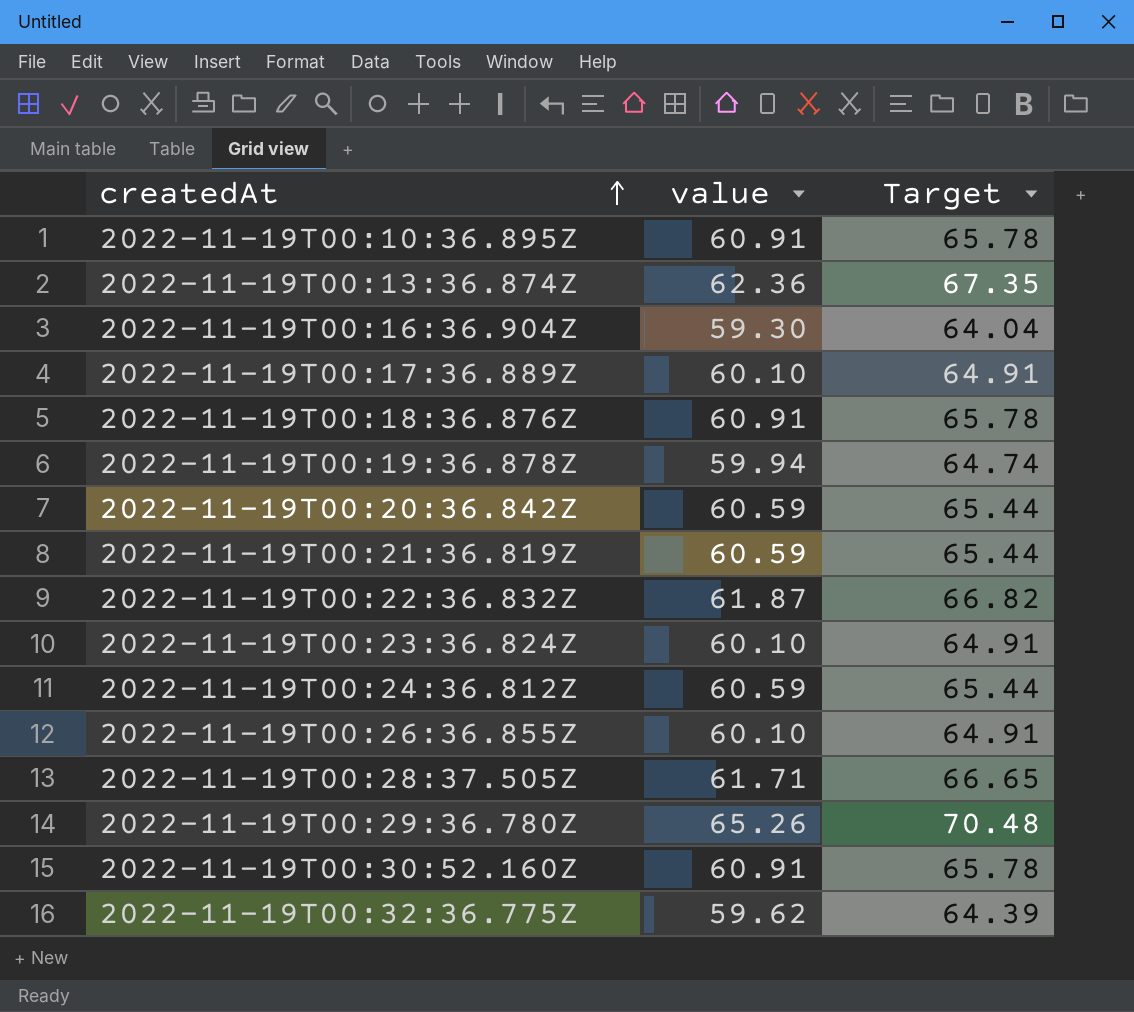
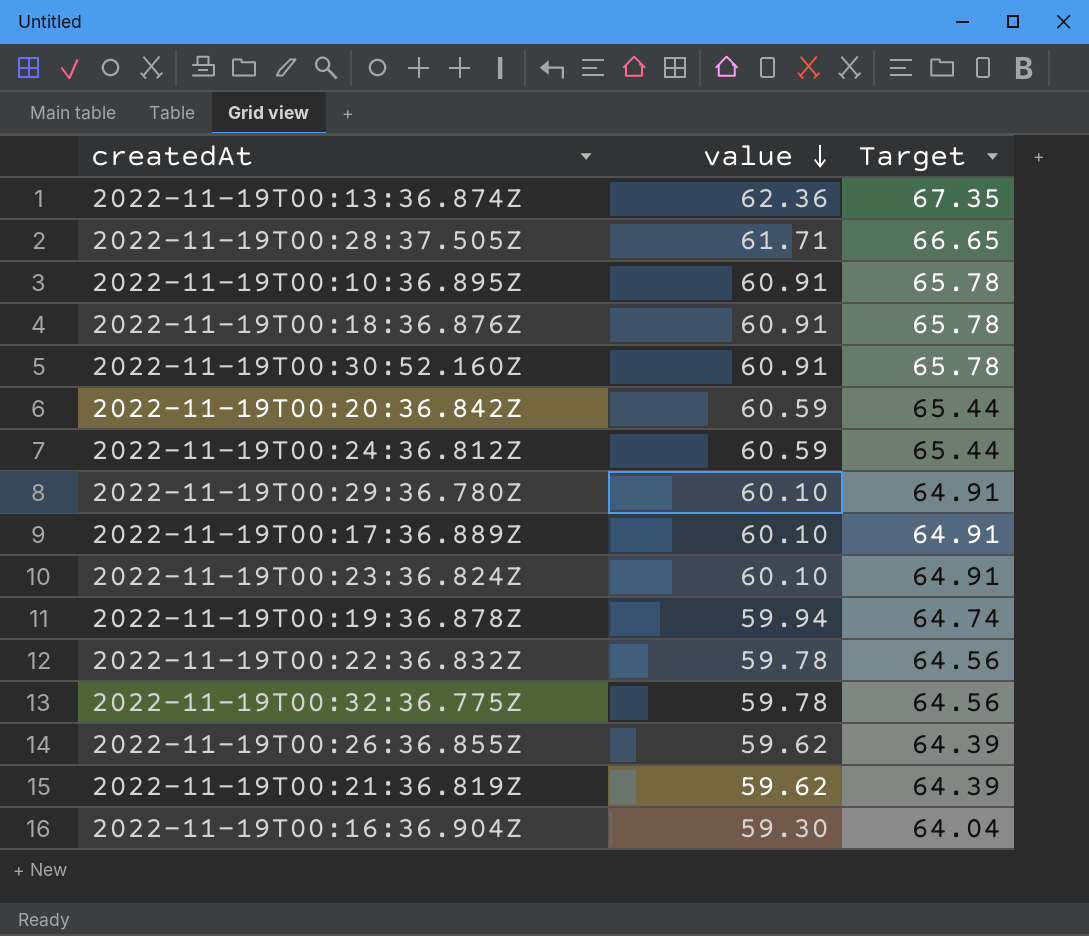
row order: createdAt ascending -> value descending
2022-11-19T00:29:36.780Z | value: 65.26 -> 60.10
2022-11-19T00:29:36.780Z | Target: 70.48 -> 64.91
2022-11-19T00:22:36.832Z | value: 61.87 -> 59.78
2022-11-19T00:22:36.832Z | Target: 66.82 -> 64.56
2022-11-19T00:32:36.775Z | value: 59.62 -> 59.78
2022-11-19T00:32:36.775Z | Target: 64.39 -> 64.56
2022-11-19T00:26:36.855Z | value: 60.10 -> 59.62
2022-11-19T00:26:36.855Z | Target: 64.91 -> 64.39
2022-11-19T00:21:36.819Z | value: 60.59 -> 59.62
2022-11-19T00:21:36.819Z | Target: 65.44 -> 64.39

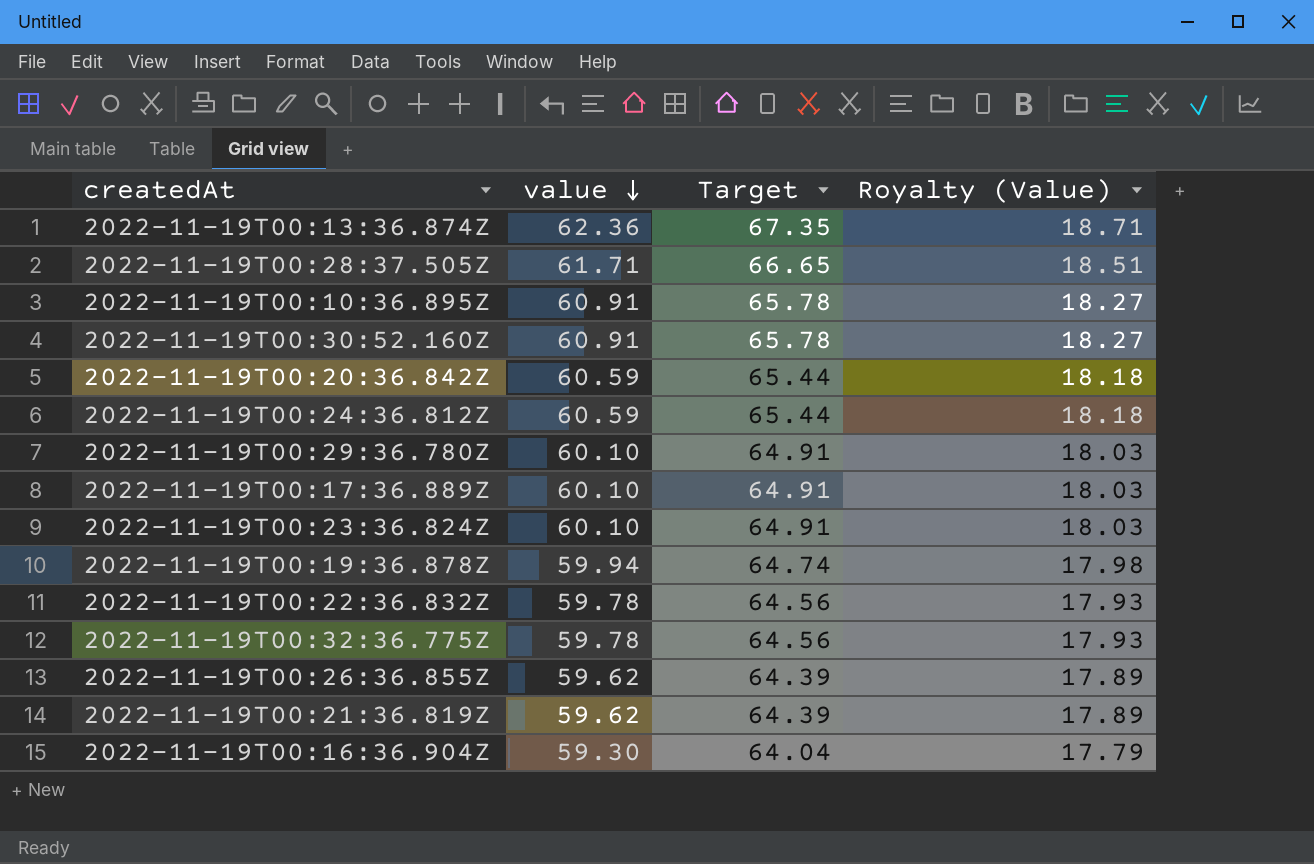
column Royalty (Value) | formula: none -> [value] * 0.3
row 2022-11-19T00:18:36.876Z: 60.91 | 65.78 -> none

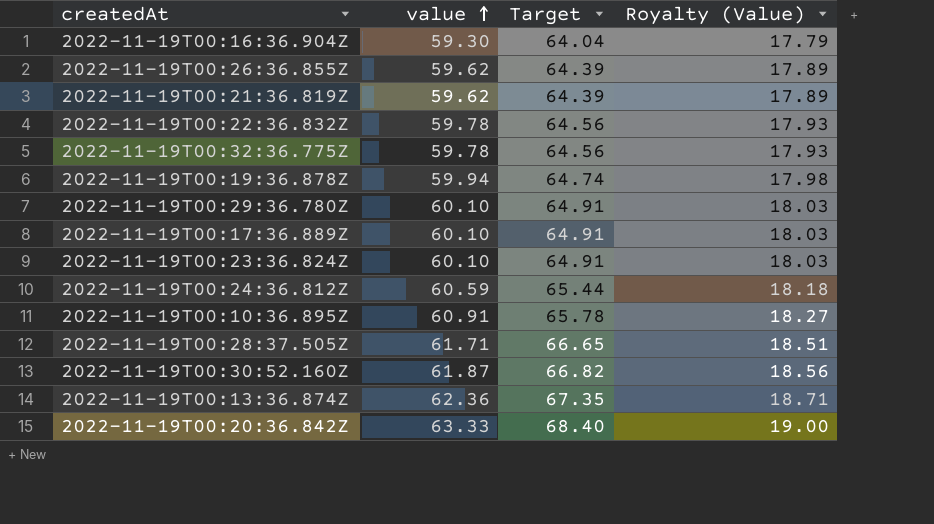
row order: value descending -> value ascending
2022-11-19T00:30:52.160Z | value: 60.91 -> 61.87
2022-11-19T00:30:52.160Z | Target: 65.78 -> 66.82
2022-11-19T00:30:52.160Z | Royalty (Value): 18.27 -> 18.56
2022-11-19T00:20:36.842Z | value: 60.59 -> 63.33
2022-11-19T00:20:36.842Z | Target: 65.44 -> 68.40
2022-11-19T00:20:36.842Z | Royalty (Value): 18.18 -> 19.00

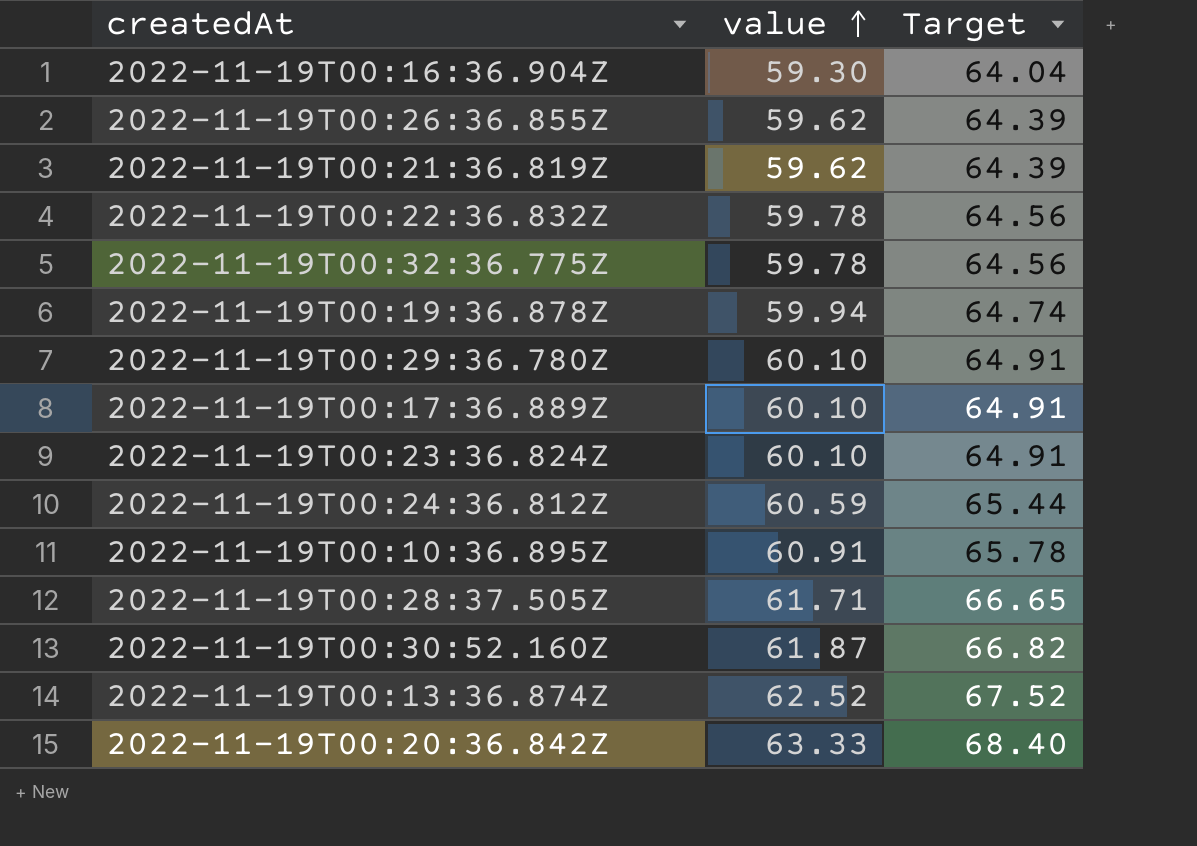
column Royalty (Value) | formula: [value] * 0.3 -> none
2022-11-19T00:13:36.874Z | value: 62.36 -> 62.52
2022-11-19T00:13:36.874Z | Target: 67.35 -> 67.52

